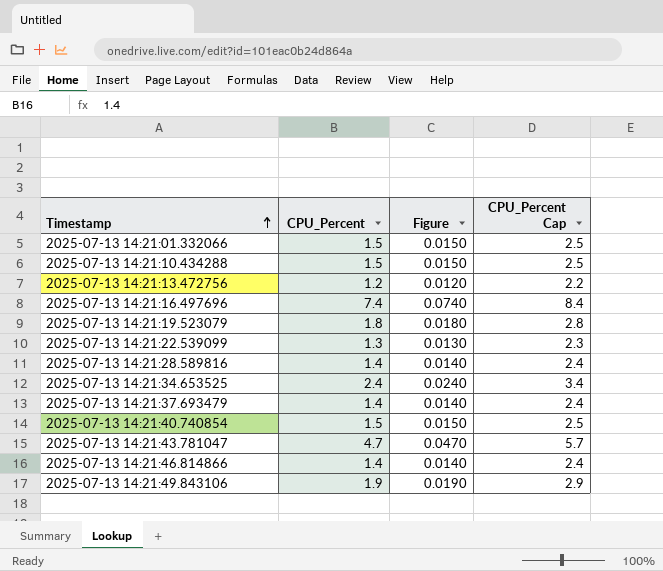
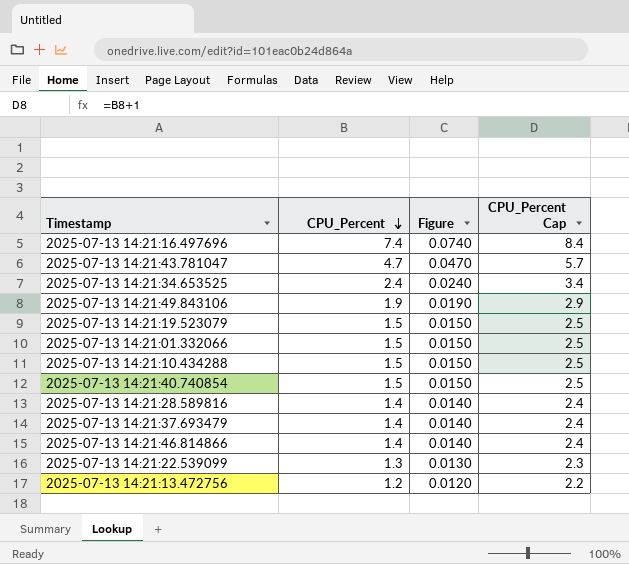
row order: Timestamp ascending -> CPU_Percent descending
2025-07-13 14:21:19.523079 | CPU_Percent: 1.8 -> 1.5
2025-07-13 14:21:19.523079 | Figure: 0.0180 -> 0.0150
2025-07-13 14:21:19.523079 | CPU_Percent Cap: 2.8 -> 2.5

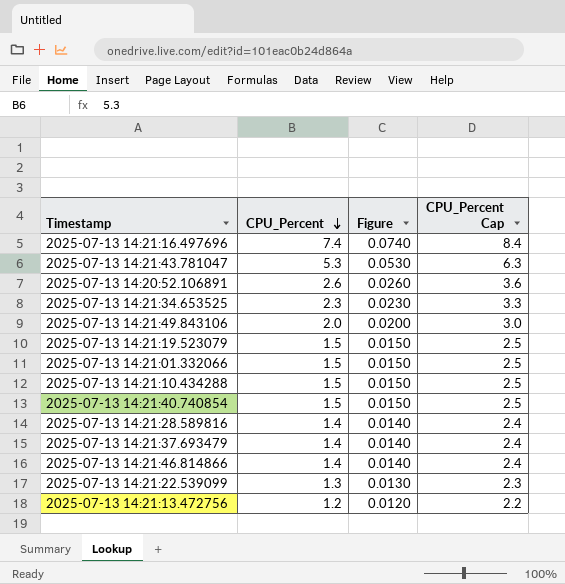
2025-07-13 14:21:43.781047 | CPU_Percent: 4.7 -> 5.3
2025-07-13 14:21:43.781047 | Figure: 0.0470 -> 0.0530
2025-07-13 14:21:43.781047 | CPU_Percent Cap: 5.7 -> 6.3
row 2025-07-13 14:20:52.106891: none -> 2.6 | 0.0260 | 3.6
2025-07-13 14:21:34.653525 | CPU_Percent: 2.4 -> 2.3
2025-07-13 14:21:34.653525 | Figure: 0.0240 -> 0.0230
2025-07-13 14:21:34.653525 | CPU_Percent Cap: 3.4 -> 3.3
2025-07-13 14:21:49.843106 | CPU_Percent: 1.9 -> 2.0
2025-07-13 14:21:49.843106 | Figure: 0.0190 -> 0.0200
2025-07-13 14:21:49.843106 | CPU_Percent Cap: 2.9 -> 3.0

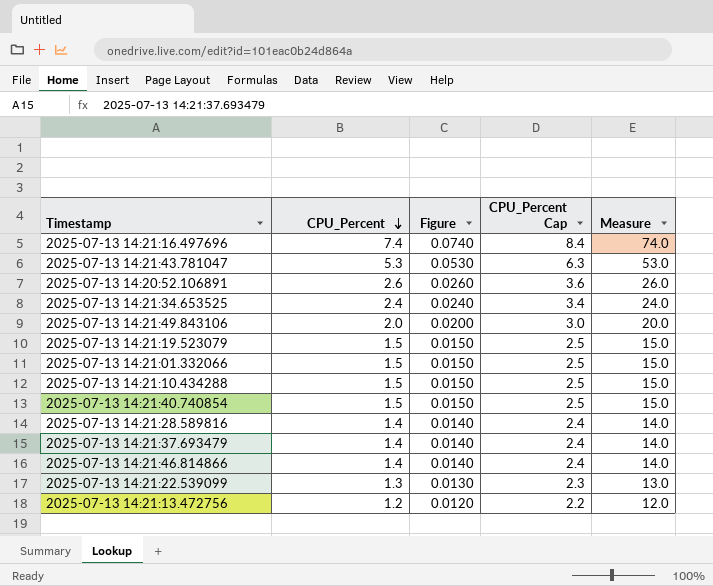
column Measure | formula: none -> [CPU_Percent] * 10
2025-07-13 14:21:34.653525 | CPU_Percent: 2.3 -> 2.4
2025-07-13 14:21:34.653525 | Figure: 0.0230 -> 0.0240
2025-07-13 14:21:34.653525 | CPU_Percent Cap: 3.3 -> 3.4

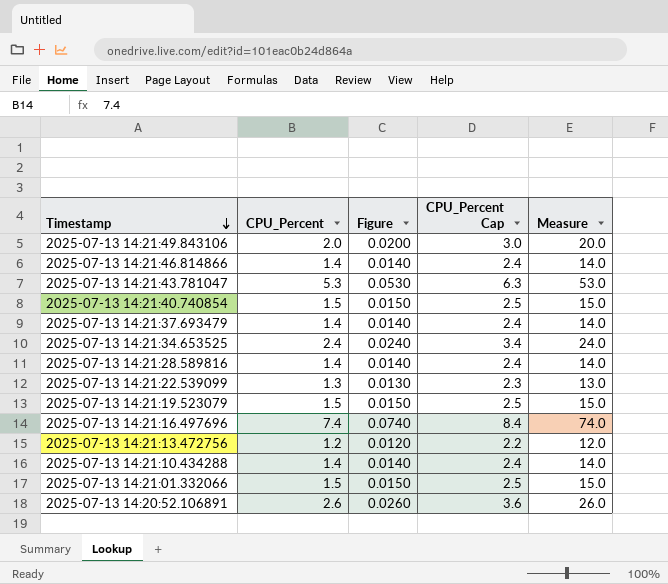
row order: CPU_Percent descending -> Timestamp descending
2025-07-13 14:21:10.434288 | CPU_Percent: 1.5 -> 1.4
2025-07-13 14:21:10.434288 | Figure: 0.0150 -> 0.0140
2025-07-13 14:21:10.434288 | CPU_Percent Cap: 2.5 -> 2.4
2025-07-13 14:21:10.434288 | Measure: 15.0 -> 14.0

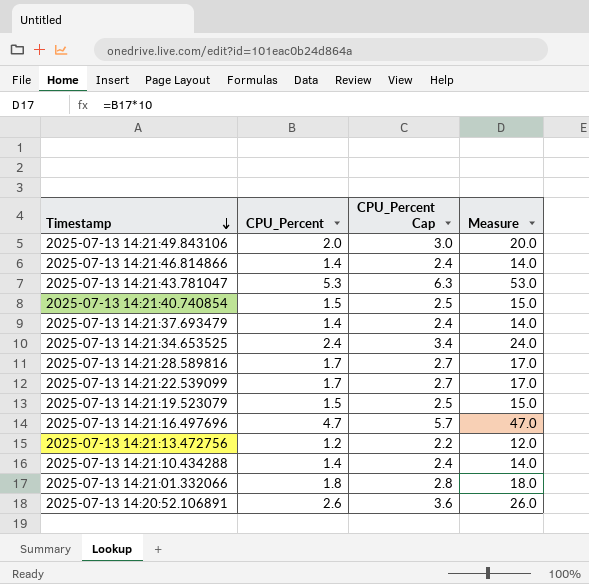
column Figure | formula: [CPU_Percent] * 0.01 -> none
2025-07-13 14:21:28.589816 | CPU_Percent: 1.4 -> 1.7
2025-07-13 14:21:28.589816 | CPU_Percent Cap: 2.4 -> 2.7
2025-07-13 14:21:28.589816 | Measure: 14.0 -> 17.0
2025-07-13 14:21:22.539099 | CPU_Percent: 1.3 -> 1.7
2025-07-13 14:21:22.539099 | CPU_Percent Cap: 2.3 -> 2.7
2025-07-13 14:21:22.539099 | Measure: 13.0 -> 17.0
2025-07-13 14:21:16.497696 | CPU_Percent: 7.4 -> 4.7
2025-07-13 14:21:16.497696 | CPU_Percent Cap: 8.4 -> 5.7
2025-07-13 14:21:16.497696 | Measure: 74.0 -> 47.0
2025-07-13 14:21:01.332066 | CPU_Percent: 1.5 -> 1.8
2025-07-13 14:21:01.332066 | CPU_Percent Cap: 2.5 -> 2.8
2025-07-13 14:21:01.332066 | Measure: 15.0 -> 18.0

